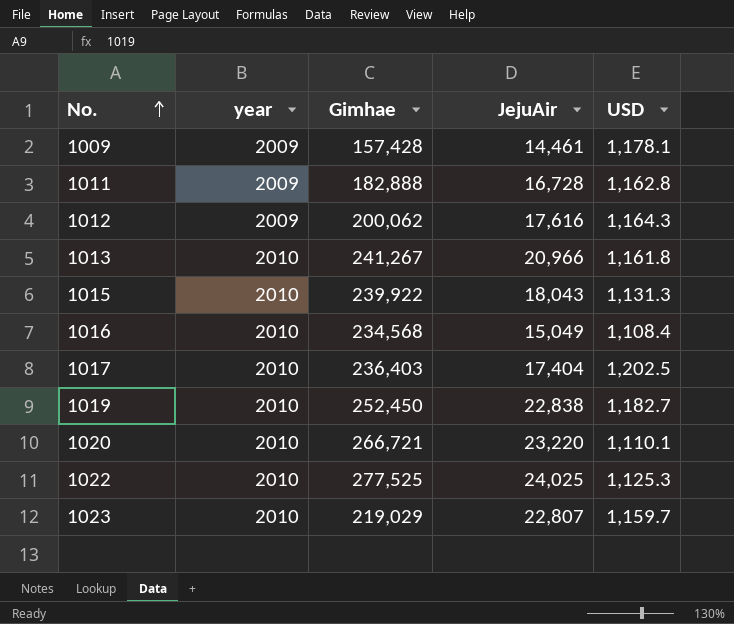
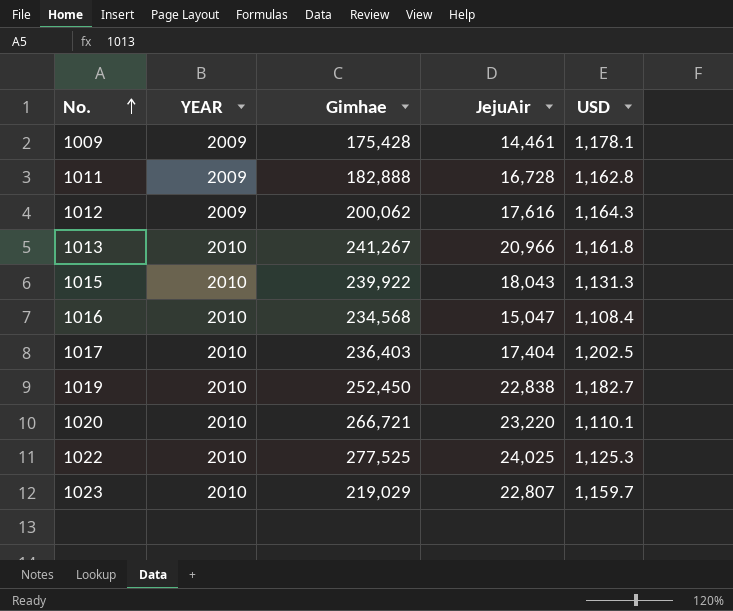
column name: year -> YEAR
1009 | Gimhae: 157,428 -> 175,428
1016 | JejuAir: 15,049 -> 15,047

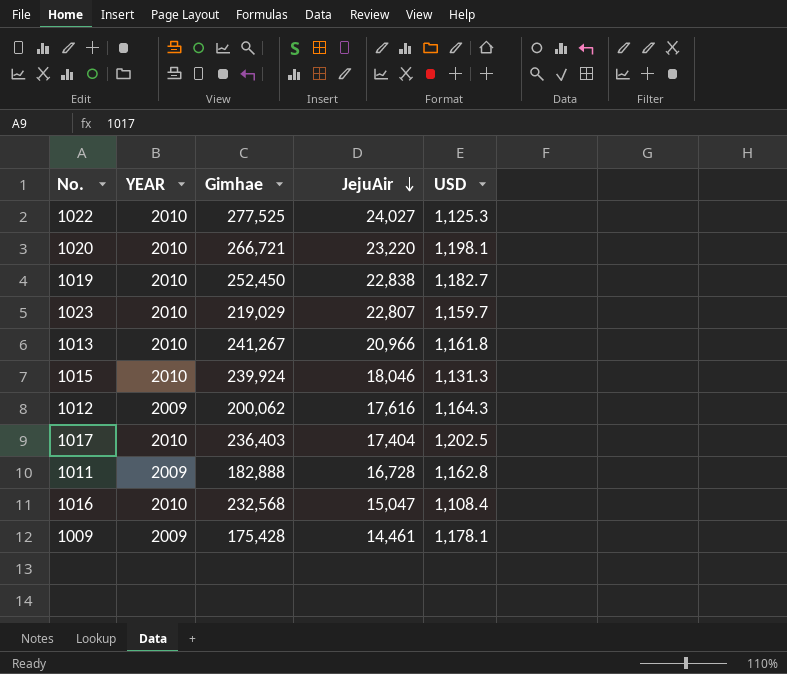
row order: No. ascending -> JejuAir descending
1022 | JejuAir: 24,025 -> 24,027
1020 | USD: 1,110.1 -> 1,198.1
1015 | Gimhae: 239,922 -> 239,924
1015 | JejuAir: 18,043 -> 18,046
1016 | Gimhae: 234,568 -> 232,568

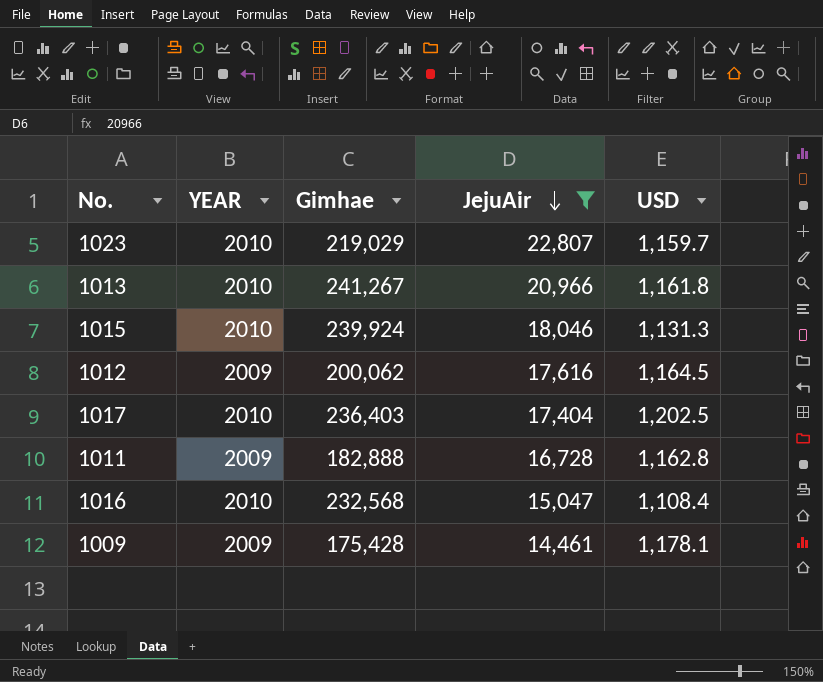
filter: none -> JejuAir <= 22,807
1012 | USD: 1,164.3 -> 1,164.5

